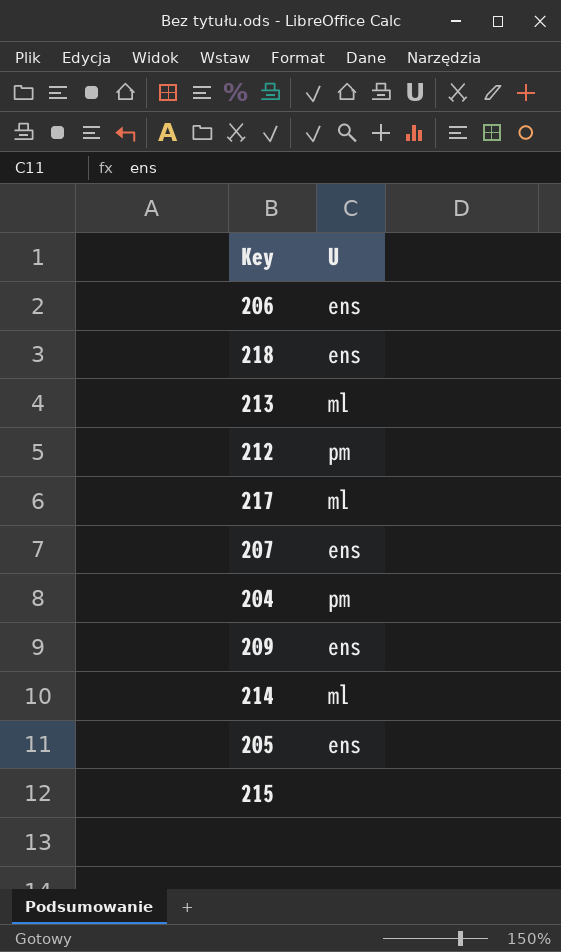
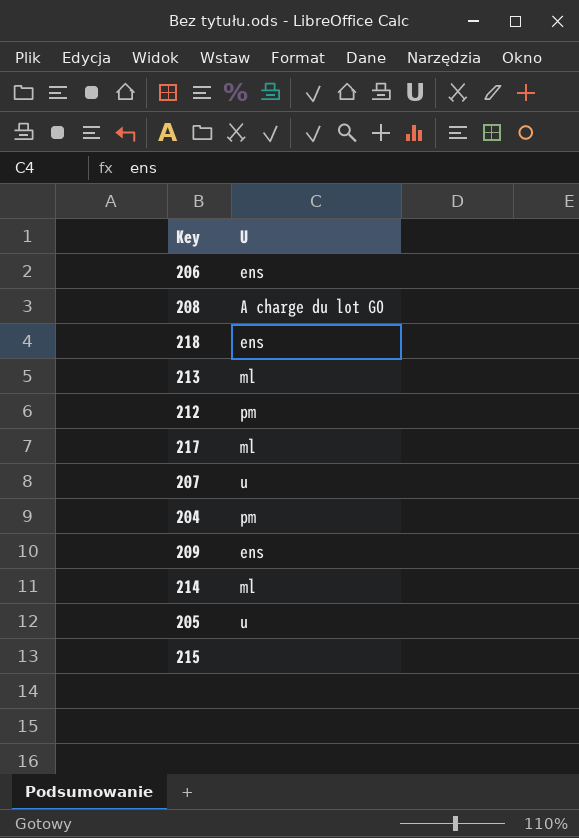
row 208: none -> A charge du lot GO
207 | U: ens -> u
205 | U: ens -> u

